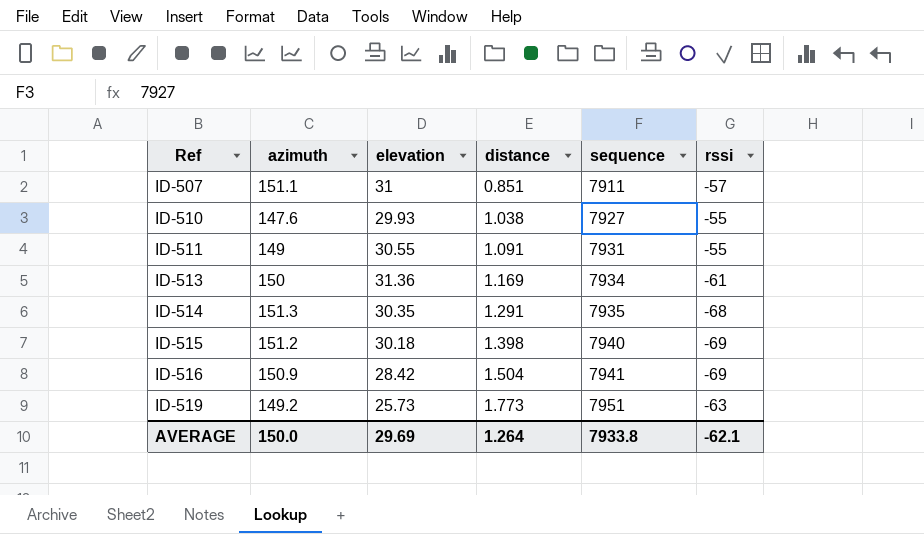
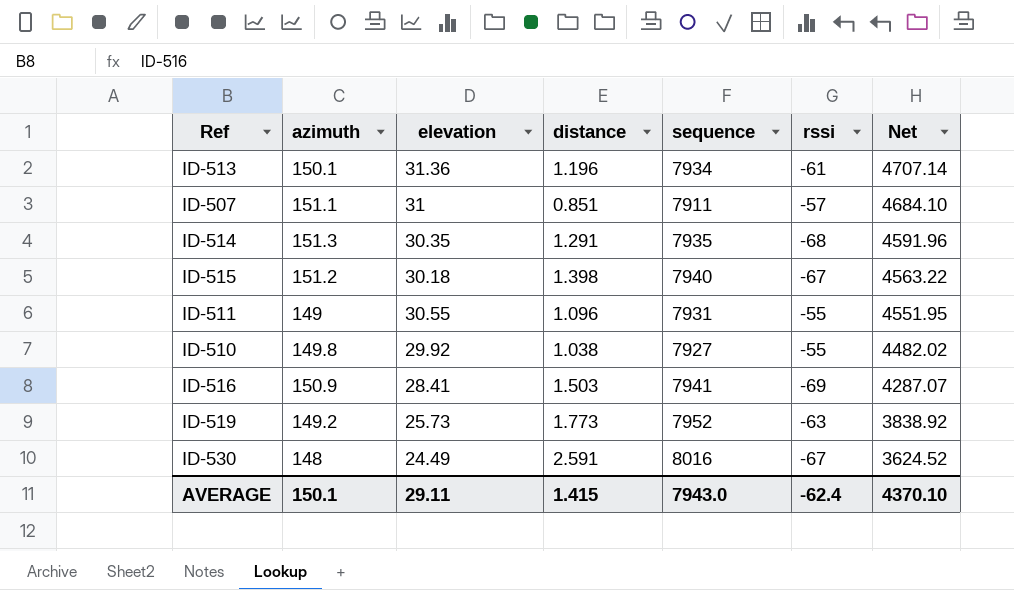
row order: Ref ascending -> Net descending
column Net | formula: none -> [azimuth] * [elevation]
ID-513 | azimuth: 150 -> 150.1
ID-513 | distance: 1.169 -> 1.196
ID-515 | rssi: -69 -> -67
ID-511 | distance: 1.091 -> 1.096
ID-510 | azimuth: 147.6 -> 149.8
ID-510 | elevation: 29.93 -> 29.92
ID-516 | elevation: 28.42 -> 28.41
ID-516 | distance: 1.504 -> 1.503
ID-519 | sequence: 7951 -> 7952
row ID-530: none -> 148 | 24.49 | 2.591 | 8016 | -67 | 3624.52
AVERAGE | azimuth: 150.0 -> 150.1
AVERAGE | elevation: 29.69 -> 29.11
AVERAGE | distance: 1.264 -> 1.415
AVERAGE | sequence: 7933.8 -> 7943.0
AVERAGE | rssi: -62.1 -> -62.4

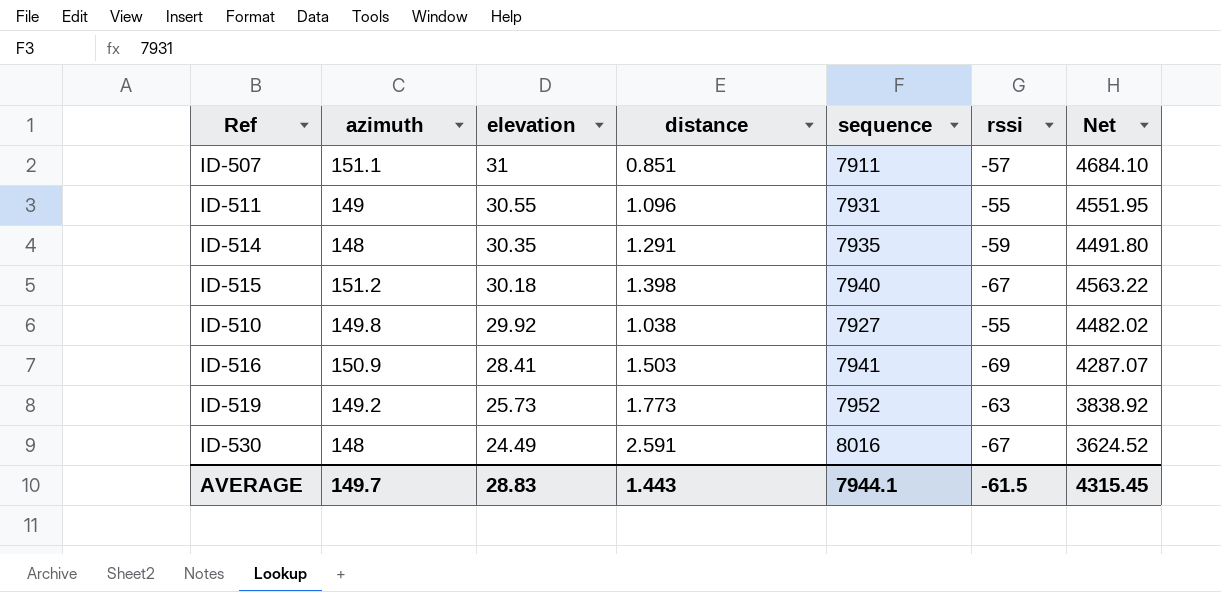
row order: Net descending -> elevation descending
row ID-513: 150.1 | 31.36 | 1.196 | 7934 | -61 | 4707.14 -> none
ID-514 | azimuth: 151.3 -> 148
ID-514 | rssi: -68 -> -59
ID-514 | Net: 4591.96 -> 4491.80
AVERAGE | azimuth: 150.1 -> 149.7
AVERAGE | elevation: 29.11 -> 28.83
AVERAGE | distance: 1.415 -> 1.443
AVERAGE | sequence: 7943.0 -> 7944.1
AVERAGE | rssi: -62.4 -> -61.5
AVERAGE | Net: 4370.10 -> 4315.45

